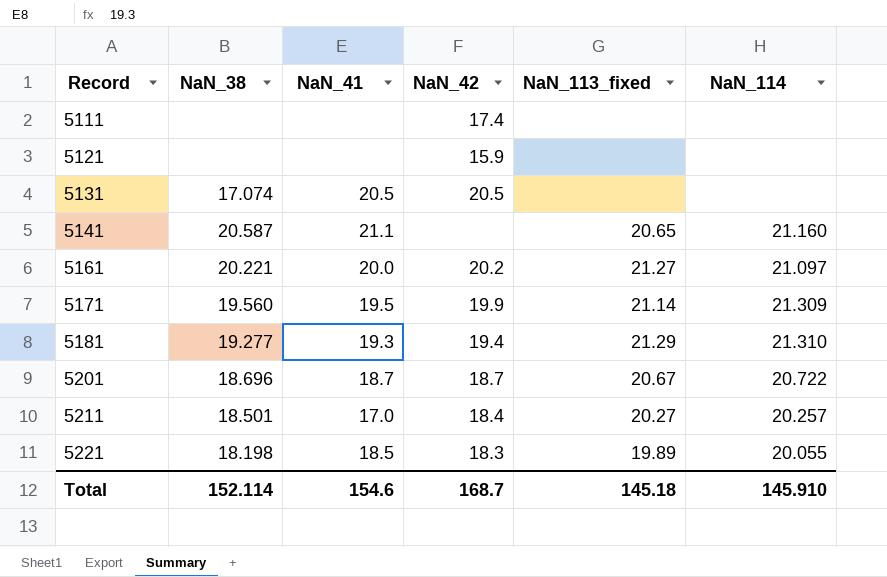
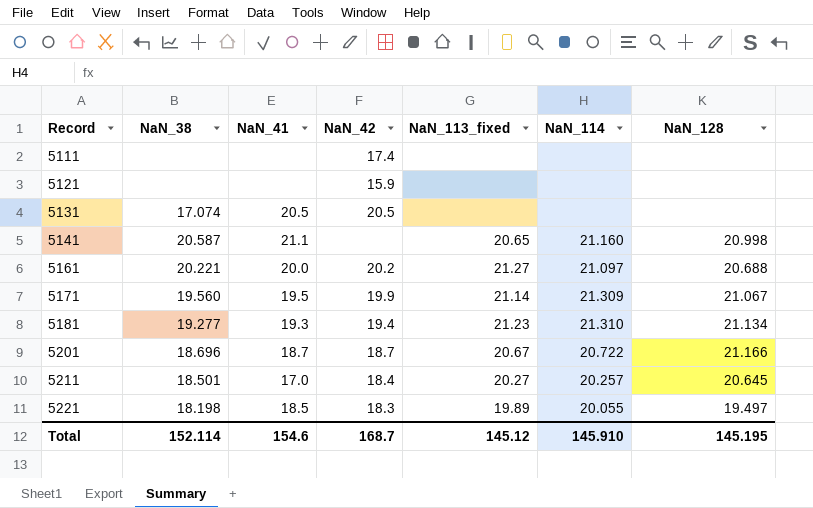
column NaN_128 | position: none -> 7
5181 | NaN_113_fixed: 21.29 -> 21.23
Total | NaN_113_fixed: 145.18 -> 145.12

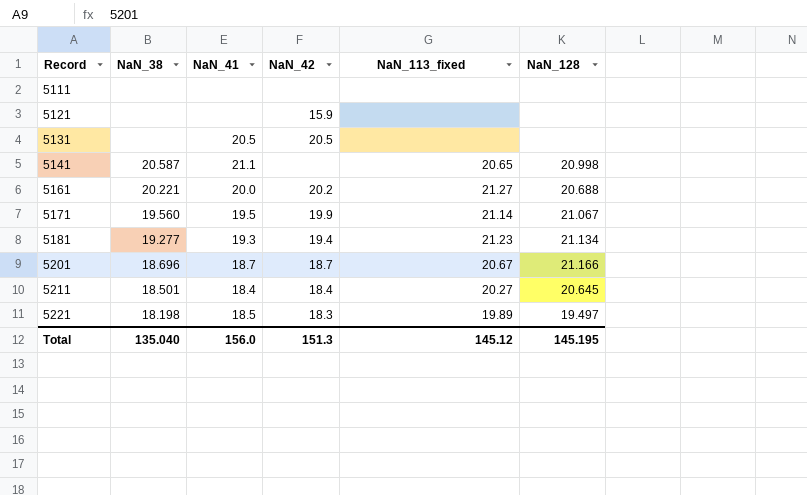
column NaN_114 | position: 6 -> none
5111 | NaN_42: 17.4 -> none
5131 | NaN_38: 17.074 -> none
5211 | NaN_41: 17.0 -> 18.4
Total | NaN_38: 152.114 -> 135.040
Total | NaN_41: 154.6 -> 156.0
Total | NaN_42: 168.7 -> 151.3

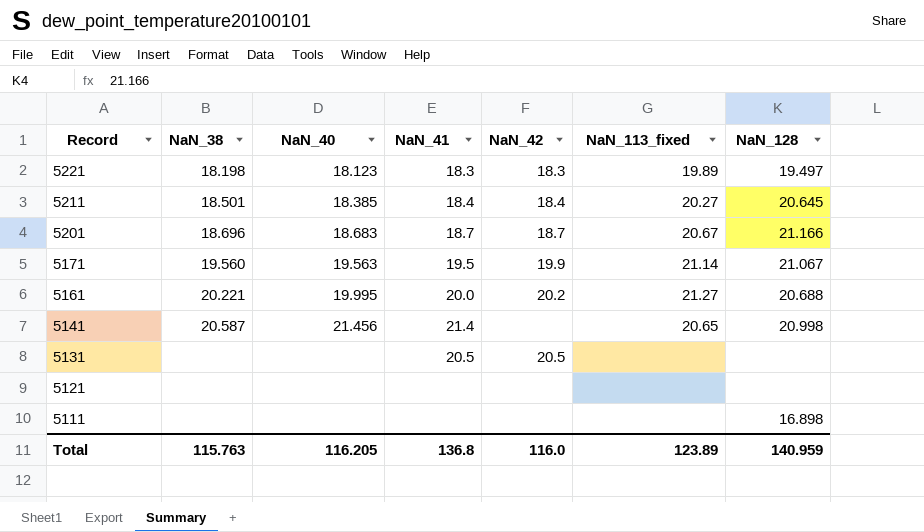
row order: Record ascending -> Record descending
column NaN_40 | position: none -> 3
row 5181: 19.277 | 19.3 | 19.4 | 21.23 | 21.134 -> none
5221 | NaN_41: 18.5 -> 18.3
5141 | NaN_41: 21.1 -> 21.4
5121 | NaN_42: 15.9 -> none
5111 | NaN_128: none -> 16.898
Total | NaN_38: 135.040 -> 115.763
Total | NaN_41: 156.0 -> 136.8
Total | NaN_42: 151.3 -> 116.0
Total | NaN_113_fixed: 145.12 -> 123.89
Total | NaN_128: 145.195 -> 140.959

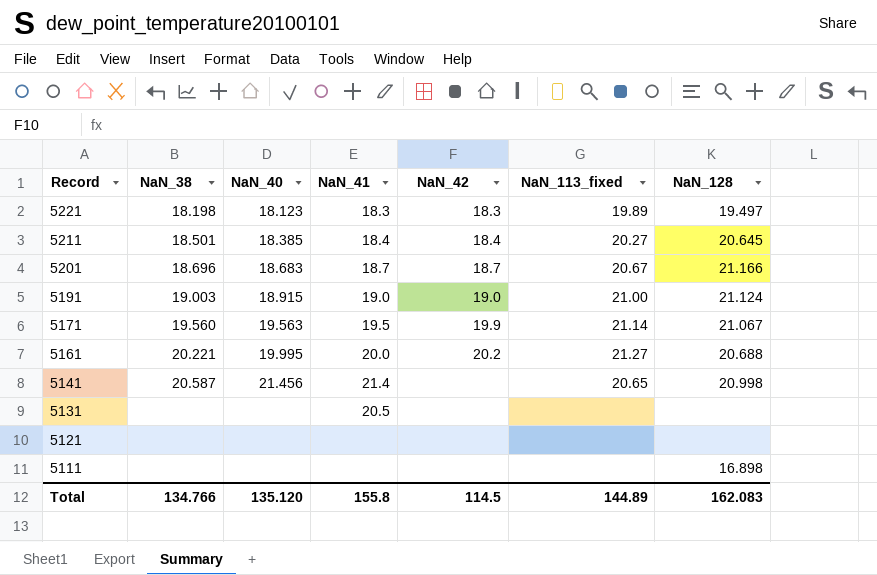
row 5191: none -> 19.003 | 18.915 | 19.0 | 19.0 | 21.00 | 21.124
5131 | NaN_42: 20.5 -> none
Total | NaN_38: 115.763 -> 134.766
Total | NaN_40: 116.205 -> 135.120
Total | NaN_41: 136.8 -> 155.8
Total | NaN_42: 116.0 -> 114.5
Total | NaN_113_fixed: 123.89 -> 144.89
Total | NaN_128: 140.959 -> 162.083

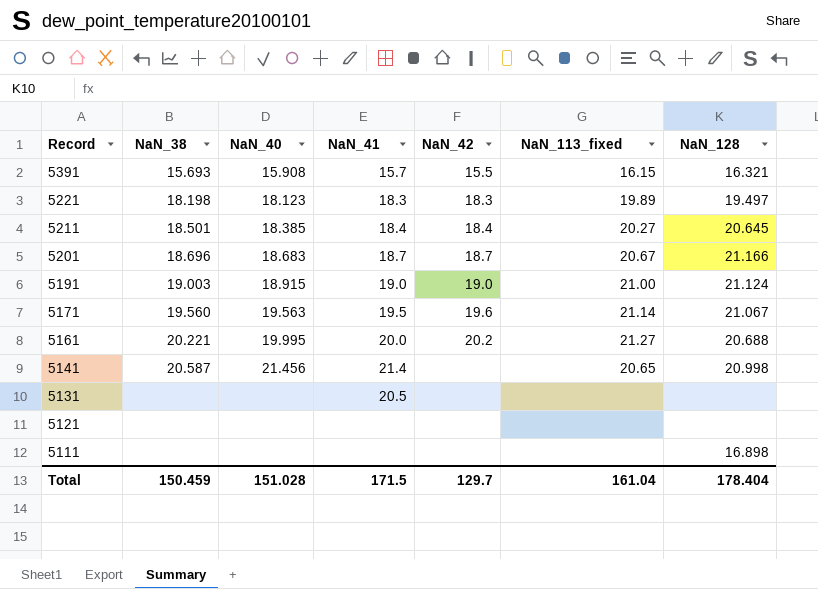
row 5391: none -> 15.693 | 15.908 | 15.7 | 15.5 | 16.15 | 16.321
5171 | NaN_42: 19.9 -> 19.6
Total | NaN_38: 134.766 -> 150.459
Total | NaN_40: 135.120 -> 151.028
Total | NaN_41: 155.8 -> 171.5
Total | NaN_42: 114.5 -> 129.7
Total | NaN_113_fixed: 144.89 -> 161.04
Total | NaN_128: 162.083 -> 178.404

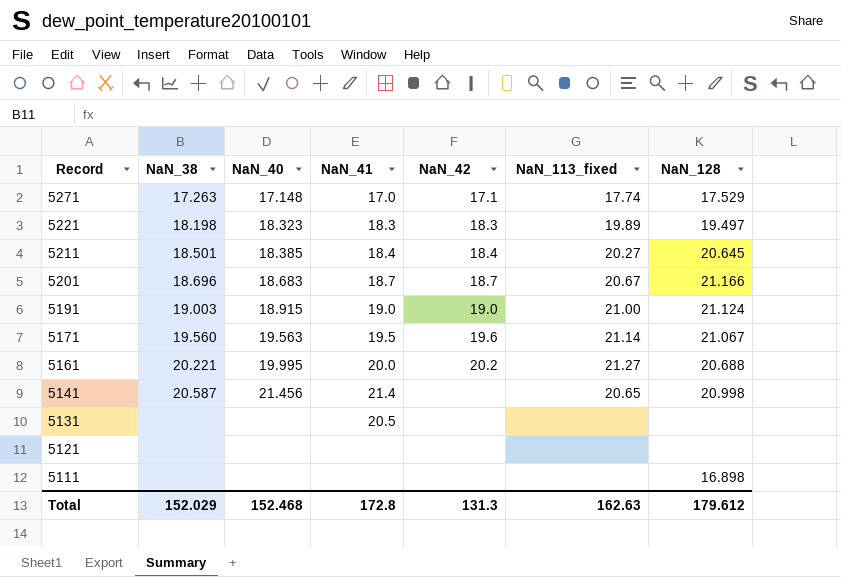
row 5391: 15.693 | 15.908 | 15.7 | 15.5 | 16.15 | 16.321 -> none
row 5271: none -> 17.263 | 17.148 | 17.0 | 17.1 | 17.74 | 17.529
5221 | NaN_40: 18.123 -> 18.323
Total | NaN_38: 150.459 -> 152.029
Total | NaN_40: 151.028 -> 152.468
Total | NaN_41: 171.5 -> 172.8
Total | NaN_42: 129.7 -> 131.3
Total | NaN_113_fixed: 161.04 -> 162.63
Total | NaN_128: 178.404 -> 179.612

